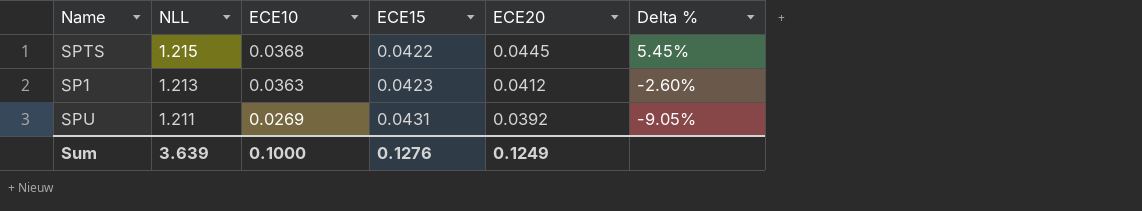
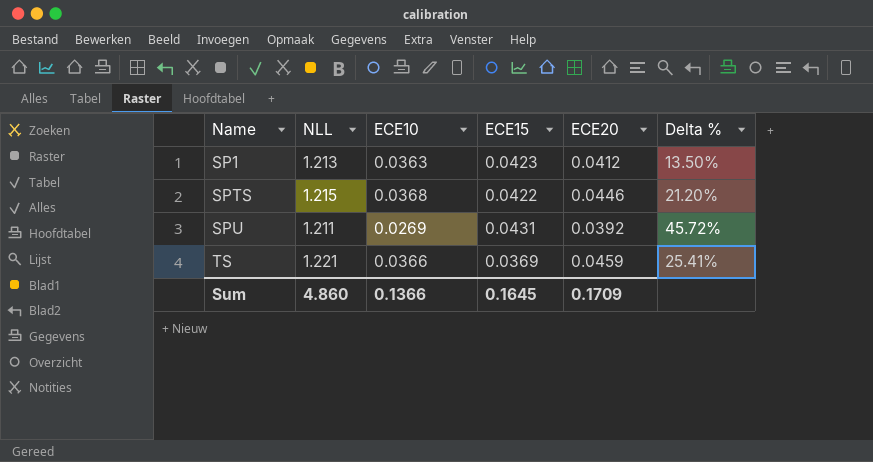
row order: NLL descending -> Name ascending
column Delta % | formula: ([ECE20] - [ECE15]) / [ECE15] -> ([ECE20] - [ECE10]) / [ECE10]
SPTS | ECE20: 0.0445 -> 0.0446
row TS: none -> 1.221 | 0.0366 | 0.0369 | 0.0459 | 25.41%
Sum | NLL: 3.639 -> 4.860
Sum | ECE10: 0.1000 -> 0.1366
Sum | ECE15: 0.1276 -> 0.1645
Sum | ECE20: 0.1249 -> 0.1709

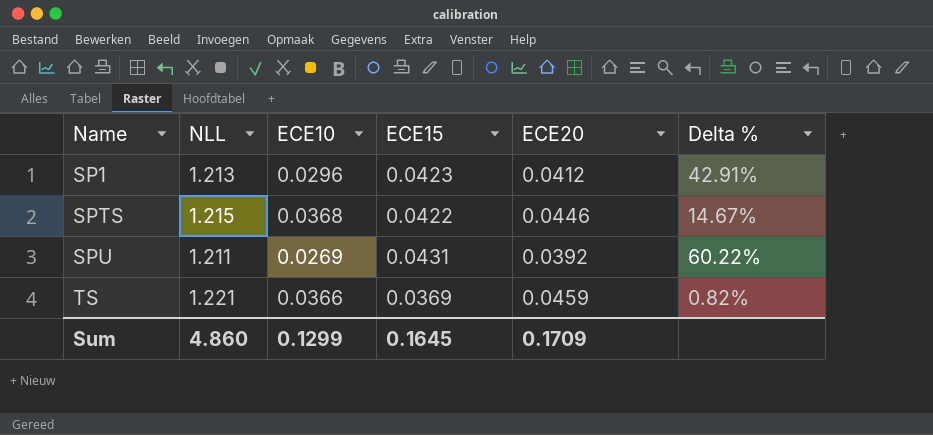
column Delta % | formula: ([ECE20] - [ECE10]) / [ECE10] -> ([ECE15] - [ECE10]) / [ECE10]
SP1 | ECE10: 0.0363 -> 0.0296
Sum | ECE10: 0.1366 -> 0.1299

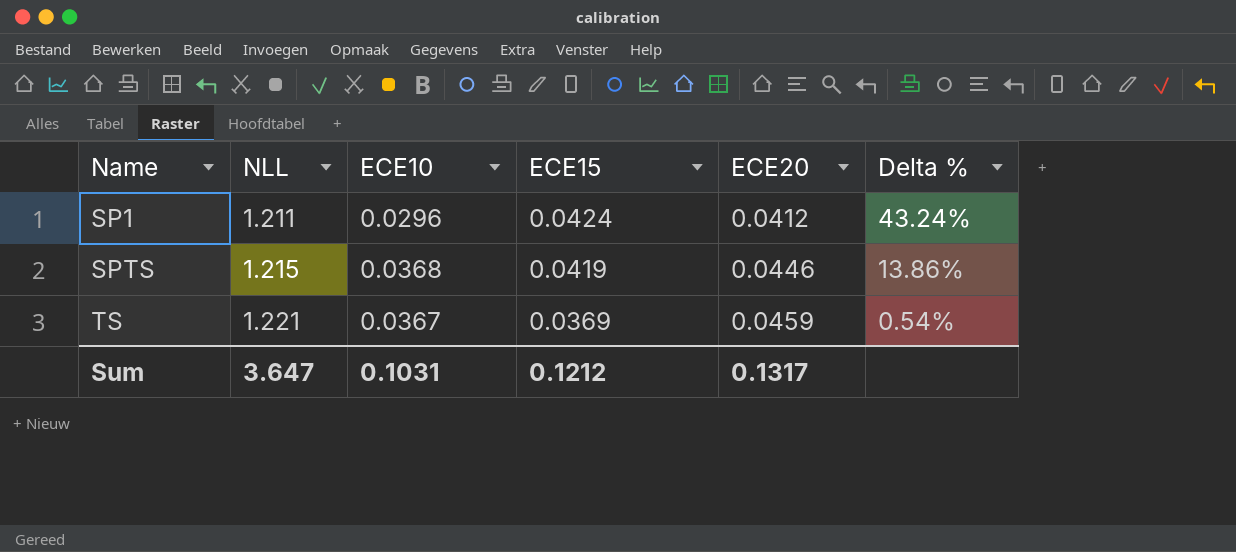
row SPU: 1.211 | 0.0269 | 0.0431 | 0.0392 | 60.22% -> none
SP1 | NLL: 1.213 -> 1.211
SP1 | ECE15: 0.0423 -> 0.0424
SP1 | Delta %: 42.91% -> 43.24%
SPTS | ECE15: 0.0422 -> 0.0419
SPTS | Delta %: 14.67% -> 13.86%
TS | ECE10: 0.0366 -> 0.0367
TS | Delta %: 0.82% -> 0.54%
Sum | NLL: 4.860 -> 3.647
Sum | ECE10: 0.1299 -> 0.1031
Sum | ECE15: 0.1645 -> 0.1212
Sum | ECE20: 0.1709 -> 0.1317

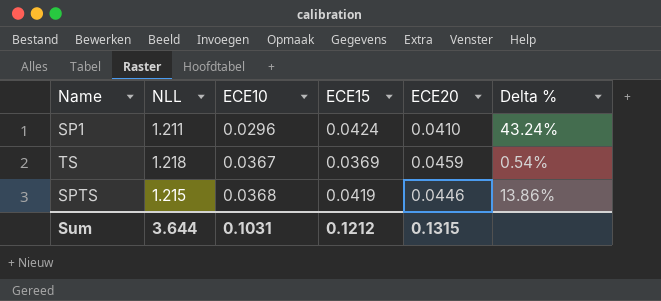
row order: Name ascending -> ECE10 ascending
SP1 | ECE20: 0.0412 -> 0.0410
TS | NLL: 1.221 -> 1.218
Sum | NLL: 3.647 -> 3.644
Sum | ECE20: 0.1317 -> 0.1315

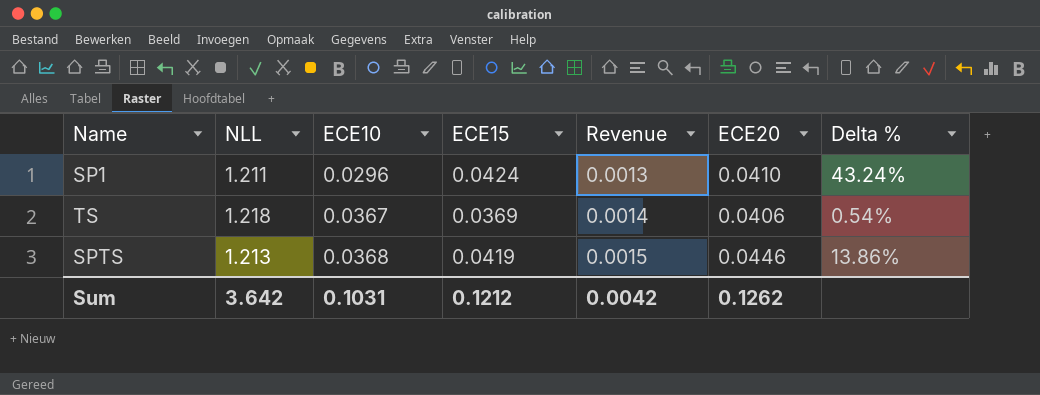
column Revenue | formula: none -> [ECE10] * [ECE15]
TS | ECE20: 0.0459 -> 0.0406
SPTS | NLL: 1.215 -> 1.213
Sum | NLL: 3.644 -> 3.642
Sum | ECE20: 0.1315 -> 0.1262

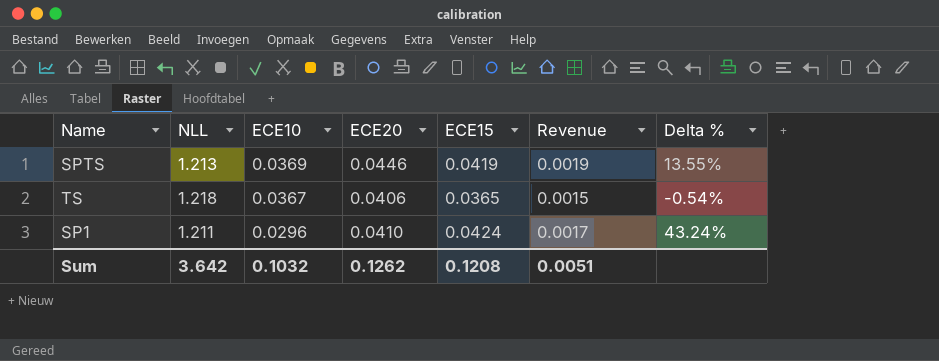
row order: ECE10 ascending -> ECE10 descending
column ECE20 | position: 6 -> 4
column Revenue | formula: [ECE10] * [ECE15] -> [ECE20] * [ECE15]
SPTS | ECE10: 0.0368 -> 0.0369
SPTS | Delta %: 13.86% -> 13.55%
TS | ECE15: 0.0369 -> 0.0365
TS | Delta %: 0.54% -> -0.54%
Sum | ECE10: 0.1031 -> 0.1032
Sum | ECE15: 0.1212 -> 0.1208
Sum | Revenue: 0.0042 -> 0.0051

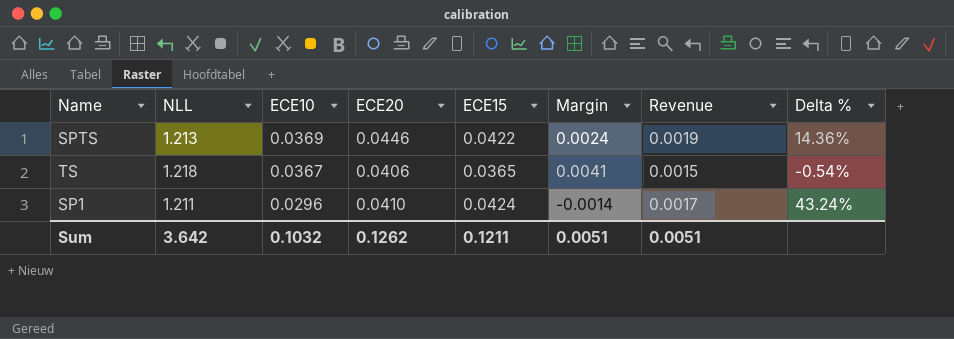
column Margin | formula: none -> [ECE20] - [ECE15]
SPTS | ECE15: 0.0419 -> 0.0422
SPTS | Delta %: 13.55% -> 14.36%
Sum | ECE15: 0.1208 -> 0.1211

